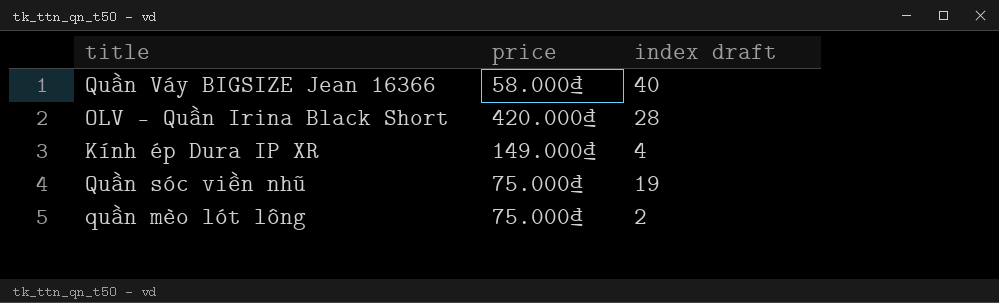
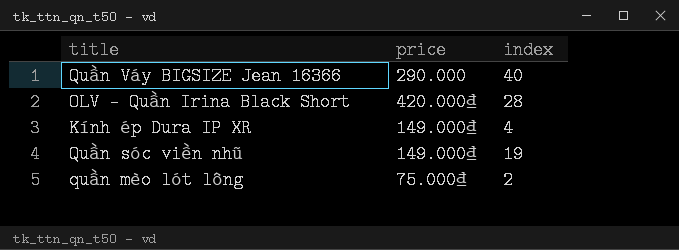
column name: index draft -> index
Quần Váy BIGSIZE Jean 16366 | price: 58.000₫ -> 290.000
Quần sóc viền nhũ | price: 75.000₫ -> 149.000₫

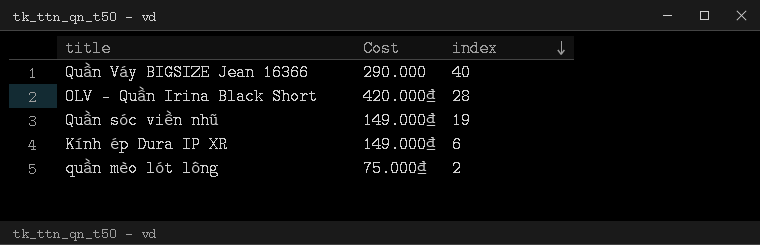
row order: none -> index descending
column name: price -> Cost
Kính ép Dura IP XR | index: 4 -> 6

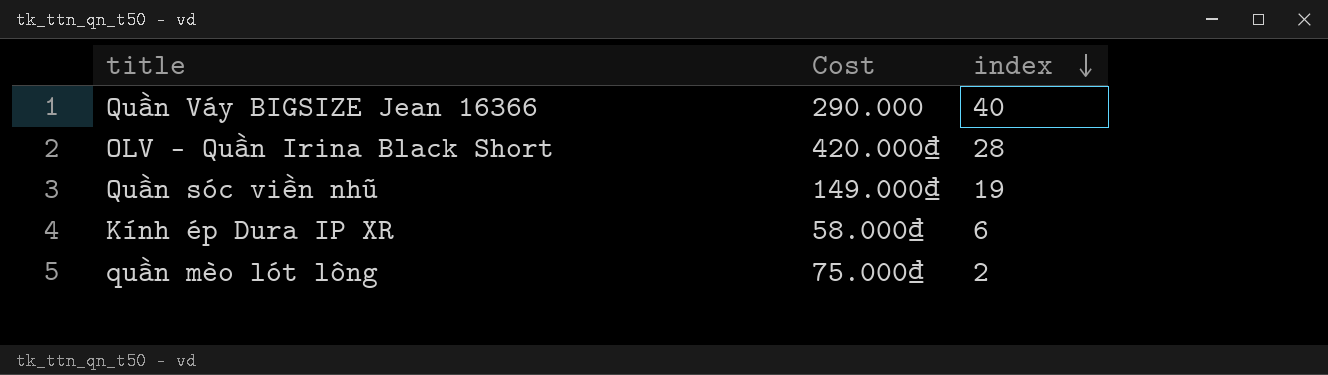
Kính ép Dura IP XR | Cost: 149.000₫ -> 58.000₫

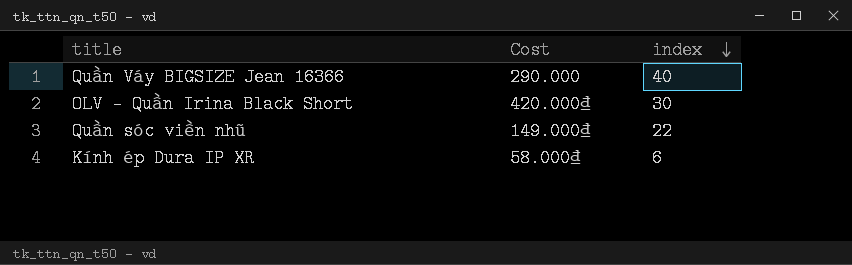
row quần mèo lót lông: 75.000₫ | 2 -> none
OLV - Quần Irina Black Short | index: 28 -> 30
Quần sóc viền nhũ | index: 19 -> 22

